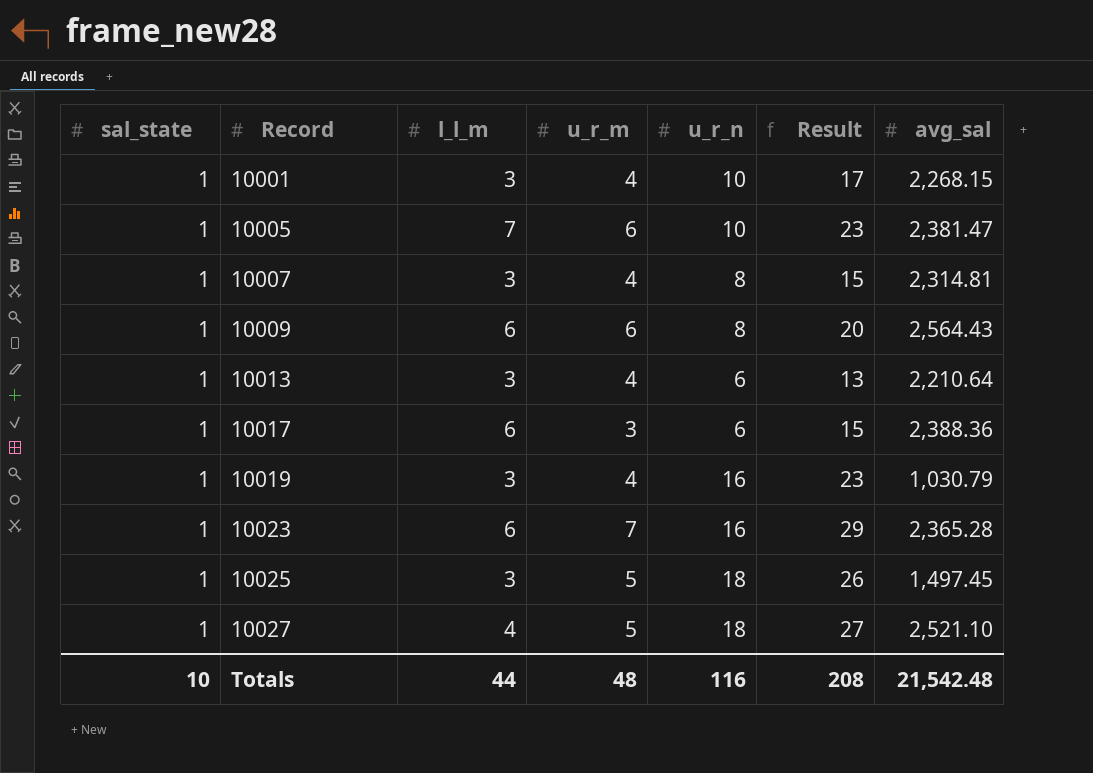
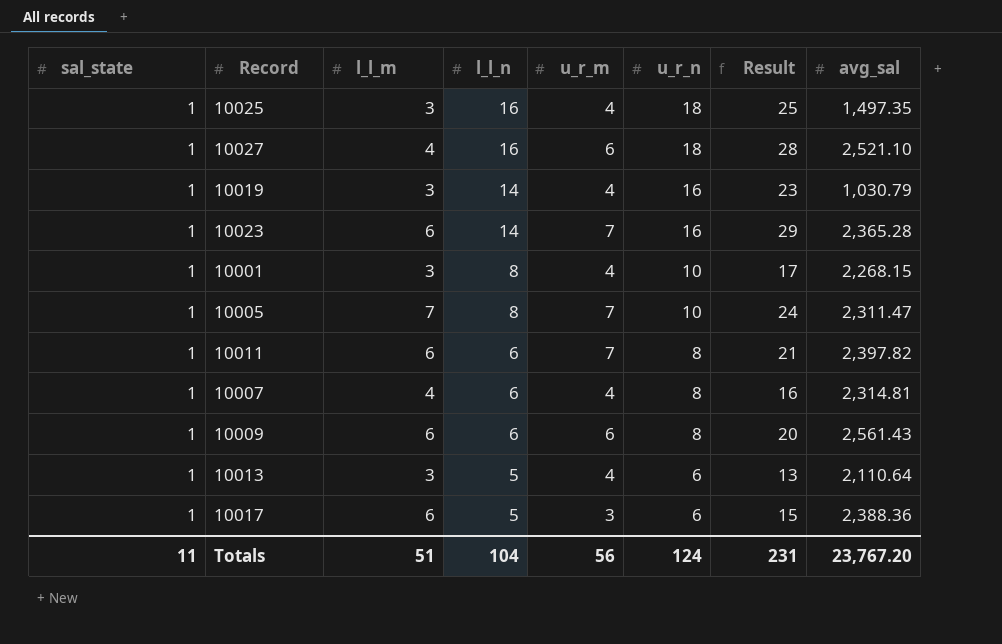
row order: Record ascending -> l_l_n descending
column l_l_n | position: none -> 4
10025 | u_r_m: 5 -> 4
10025 | Result: 26 -> 25
10025 | avg_sal: 1,497.45 -> 1,497.35
10027 | u_r_m: 5 -> 6
10027 | Result: 27 -> 28
10005 | u_r_m: 6 -> 7
10005 | Result: 23 -> 24
10005 | avg_sal: 2,381.47 -> 2,311.47
row 10011: none -> 1 | 6 | 6 | 7 | 8 | 21 | 2,397.82
10007 | l_l_m: 3 -> 4
10007 | Result: 15 -> 16
10009 | avg_sal: 2,564.43 -> 2,561.43
10013 | avg_sal: 2,210.64 -> 2,110.64
Totals | sal_state: 10 -> 11
Totals | l_l_m: 44 -> 51
Totals | u_r_m: 48 -> 56
Totals | u_r_n: 116 -> 124
Totals | Result: 208 -> 231
Totals | avg_sal: 21,542.48 -> 23,767.20

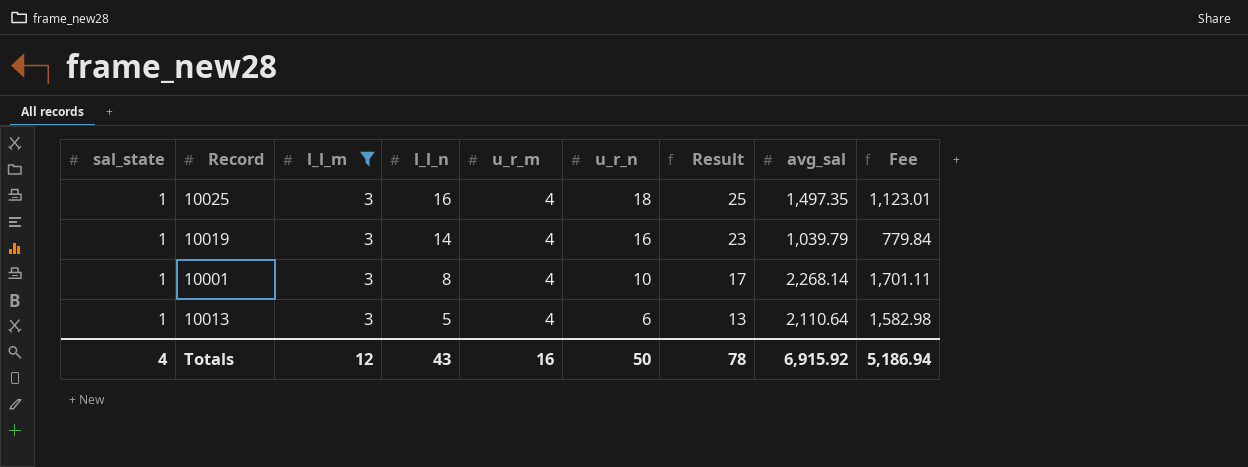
filter: none -> l_l_m = 3
column Fee | formula: none -> [avg_sal] * 0.75
10019 | avg_sal: 1,030.79 -> 1,039.79
10001 | avg_sal: 2,268.15 -> 2,268.14
Totals | sal_state: 11 -> 4
Totals | l_l_m: 51 -> 12
Totals | l_l_n: 104 -> 43
Totals | u_r_m: 56 -> 16
Totals | u_r_n: 124 -> 50
Totals | Result: 231 -> 78
Totals | avg_sal: 23,767.20 -> 6,915.92

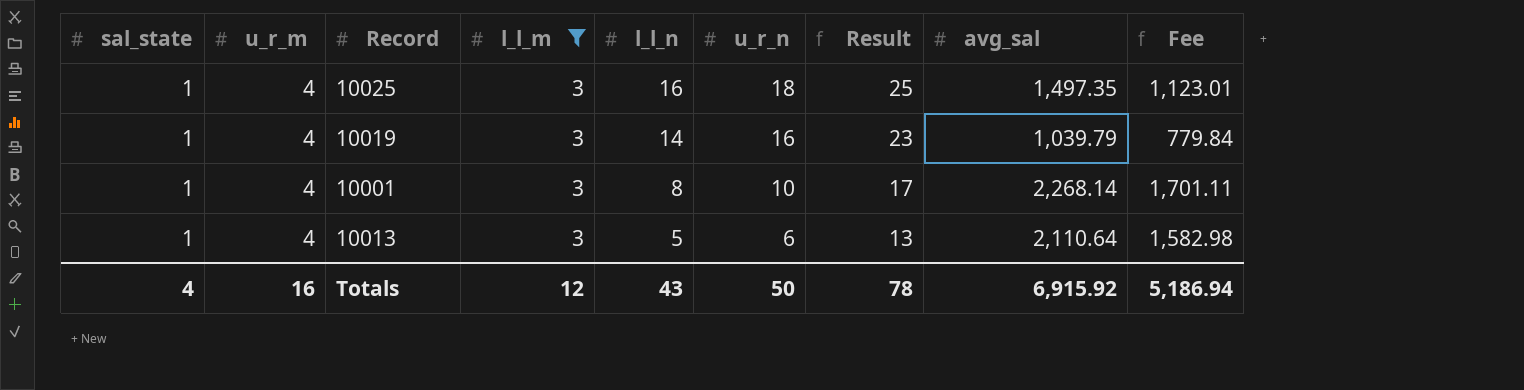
column u_r_m | position: 5 -> 2

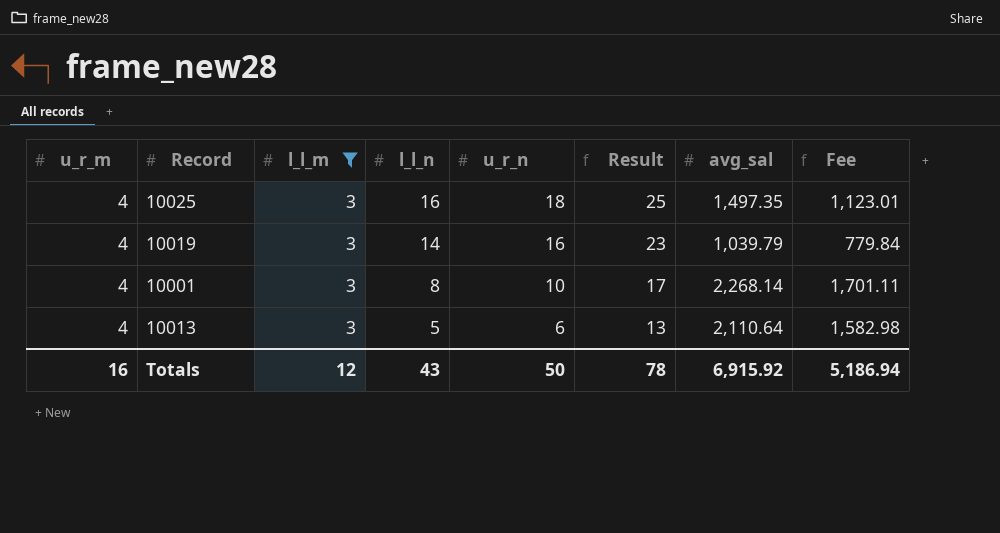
column sal_state | position: 1 -> none

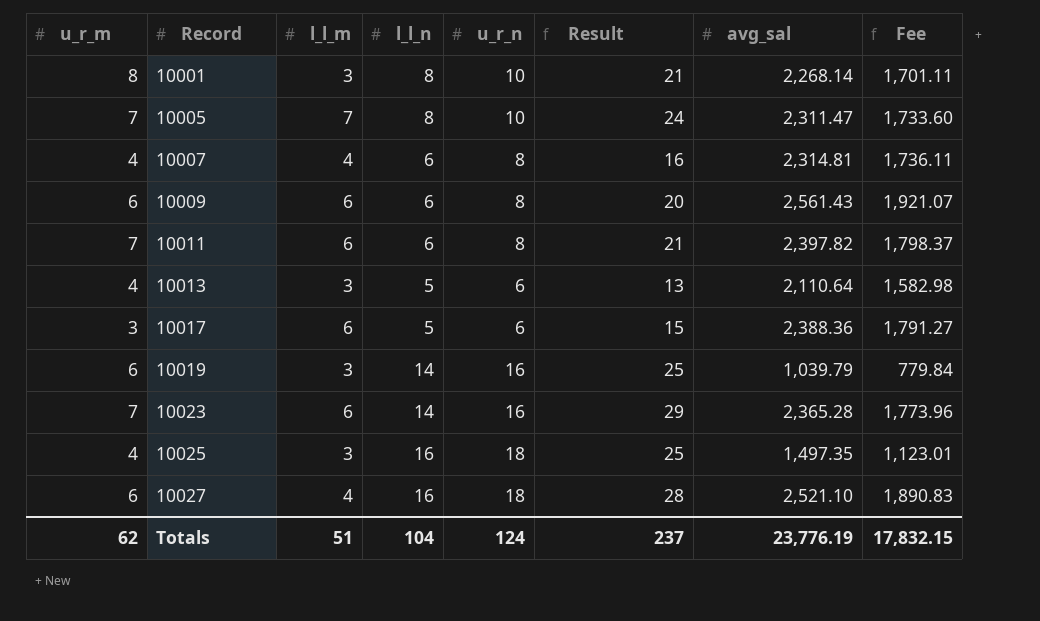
filter: l_l_m = 3 -> none
row order: l_l_n descending -> Record ascending
10001 | u_r_m: 4 -> 8
10001 | Result: 17 -> 21
10019 | u_r_m: 4 -> 6
10019 | Result: 23 -> 25
Totals | u_r_m: 16 -> 62
Totals | l_l_m: 12 -> 51
Totals | l_l_n: 43 -> 104
Totals | u_r_n: 50 -> 124
Totals | Result: 78 -> 237
Totals | avg_sal: 6,915.92 -> 23,776.19
Totals | Fee: 5,186.94 -> 17,832.15

